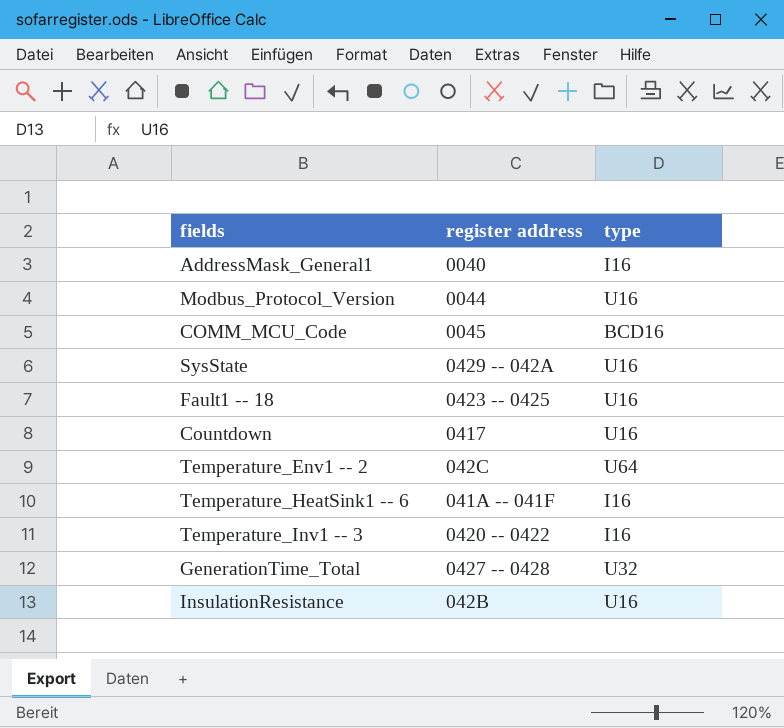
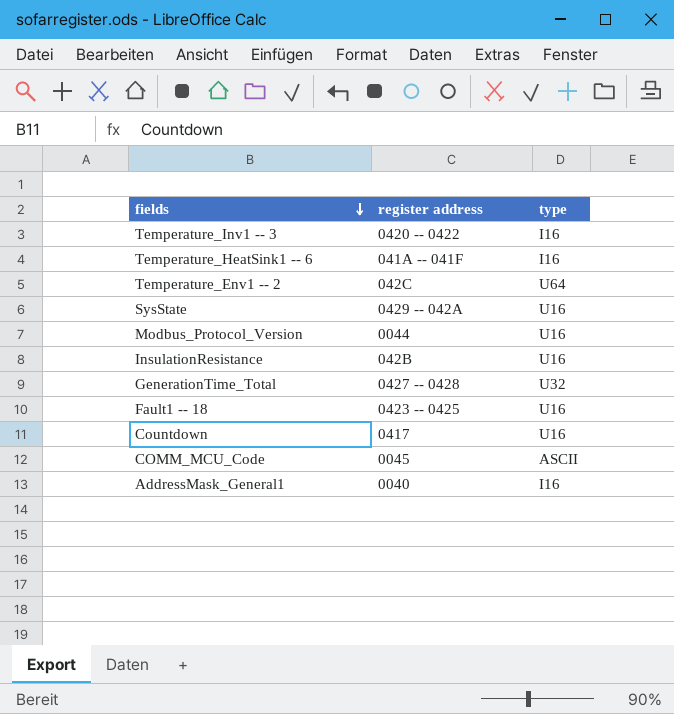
row order: none -> fields descending
COMM_MCU_Code | type: BCD16 -> ASCII

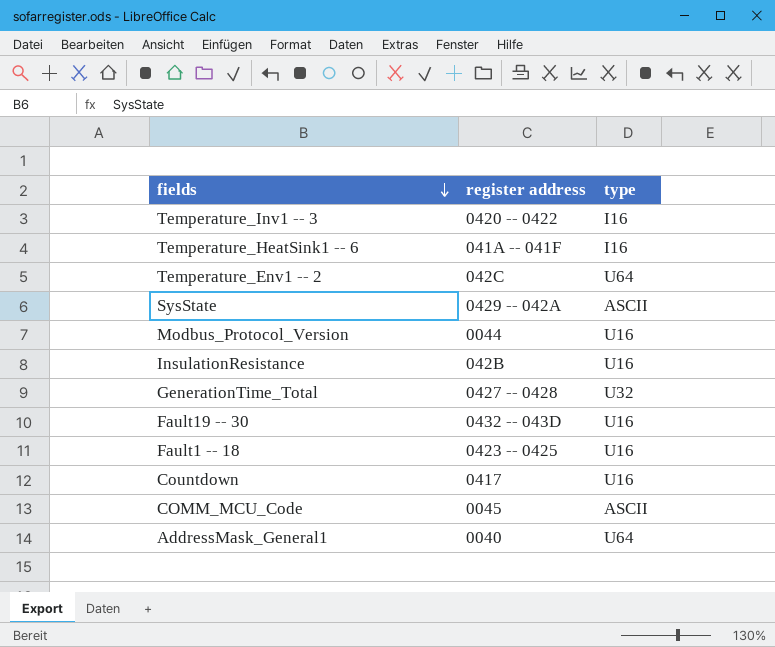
SysState | type: U16 -> ASCII
row Fault19 -- 30: none -> 0432 -- 043D | U16
AddressMask_General1 | type: I16 -> U64

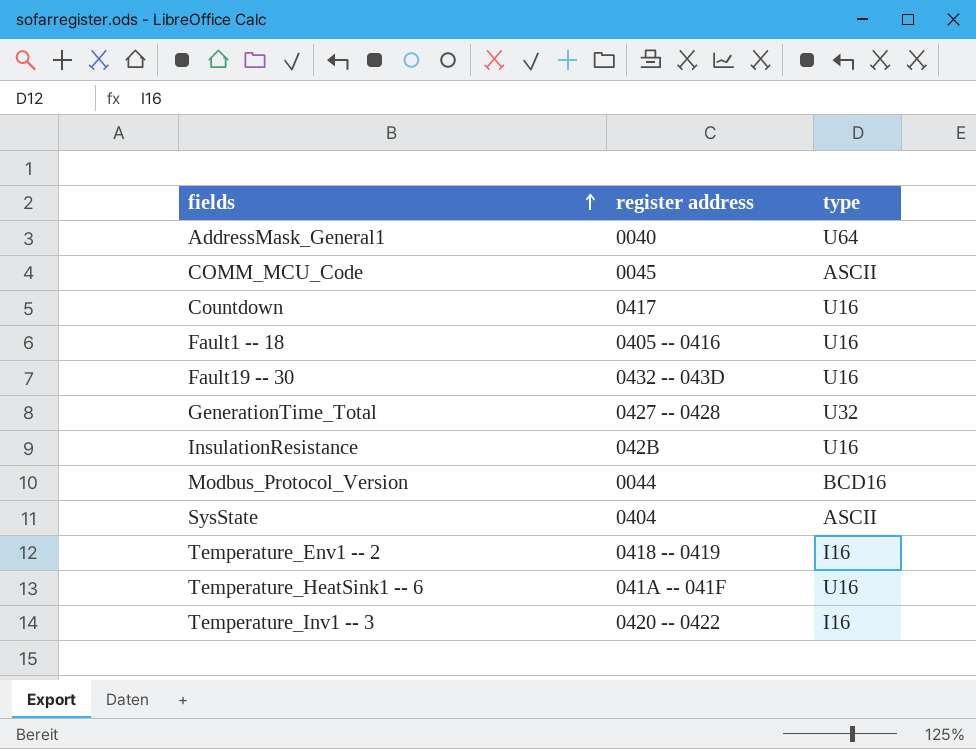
row order: fields descending -> fields ascending
Fault1 -- 18 | register address: 0423 -- 0425 -> 0405 -- 0416
Modbus_Protocol_Version | type: U16 -> BCD16
SysState | register address: 0429 -- 042A -> 0404
Temperature_Env1 -- 2 | register address: 042C -> 0418 -- 0419
Temperature_Env1 -- 2 | type: U64 -> I16
Temperature_HeatSink1 -- 6 | type: I16 -> U16

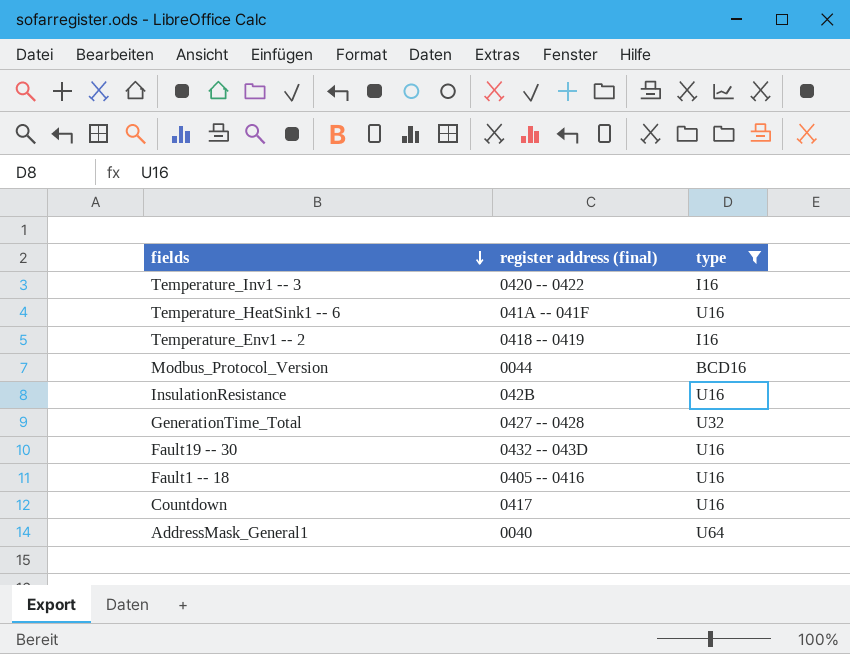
filter: none -> type != ASCII
row order: fields ascending -> fields descending
column name: register address -> register address (final)

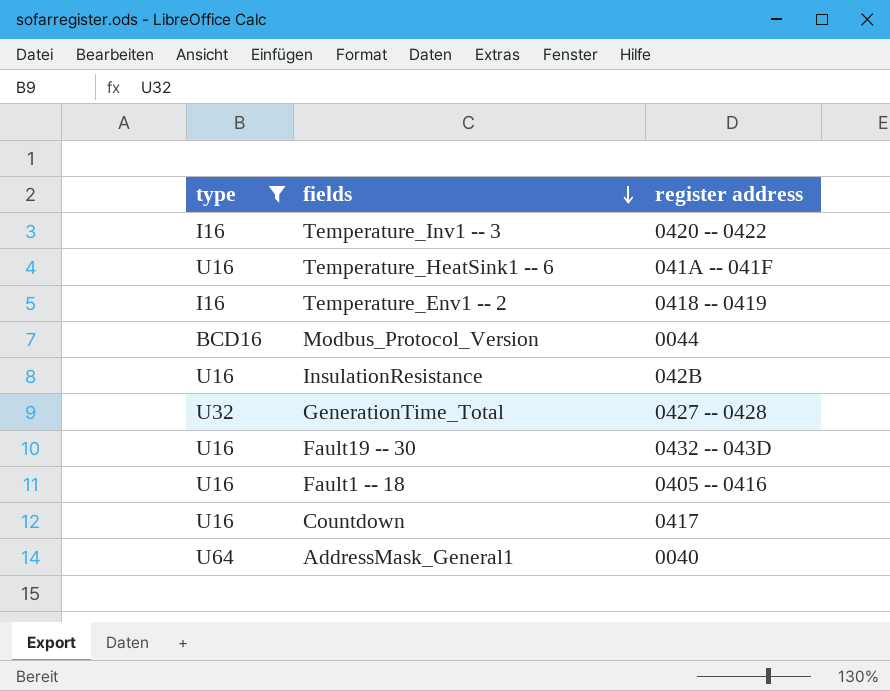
column type | position: 3 -> 1
column name: register address (final) -> register address

